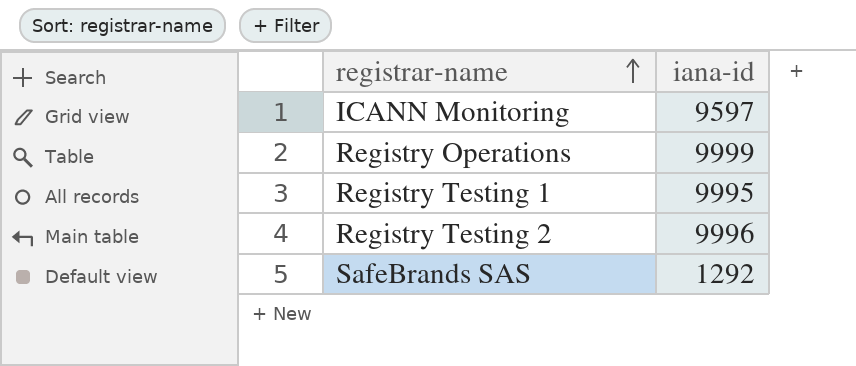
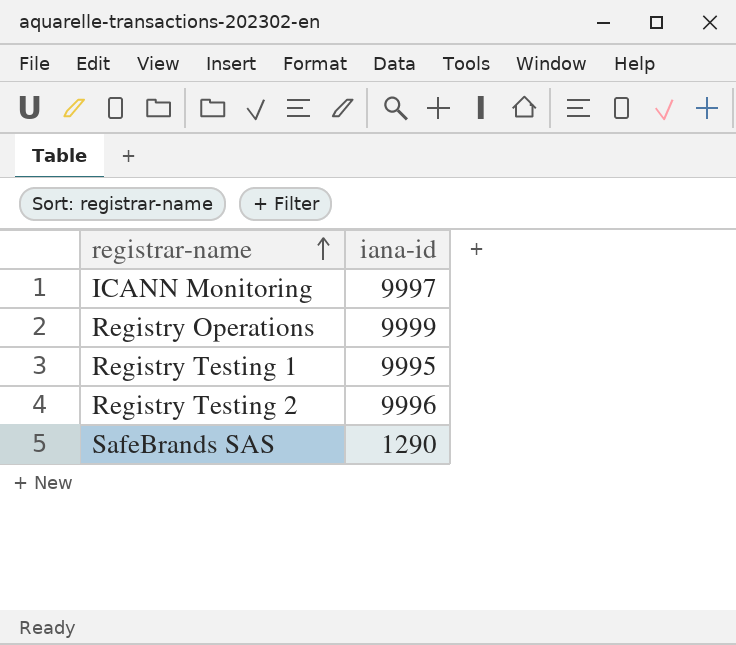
ICANN Monitoring | iana-id: 9597 -> 9997
SafeBrands SAS | iana-id: 1292 -> 1290

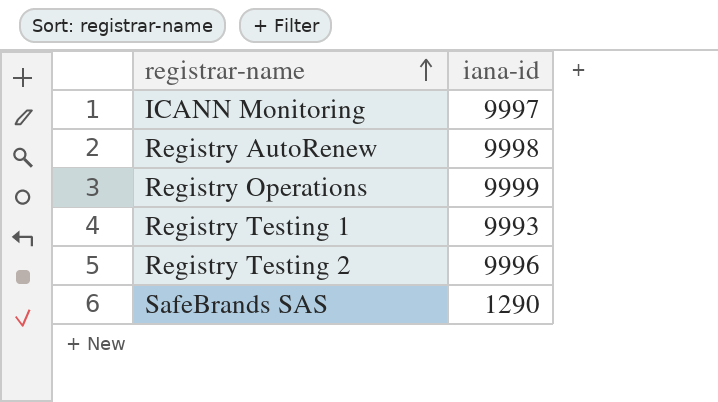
row Registry AutoRenew: none -> 9998
Registry Testing 1 | iana-id: 9995 -> 9993

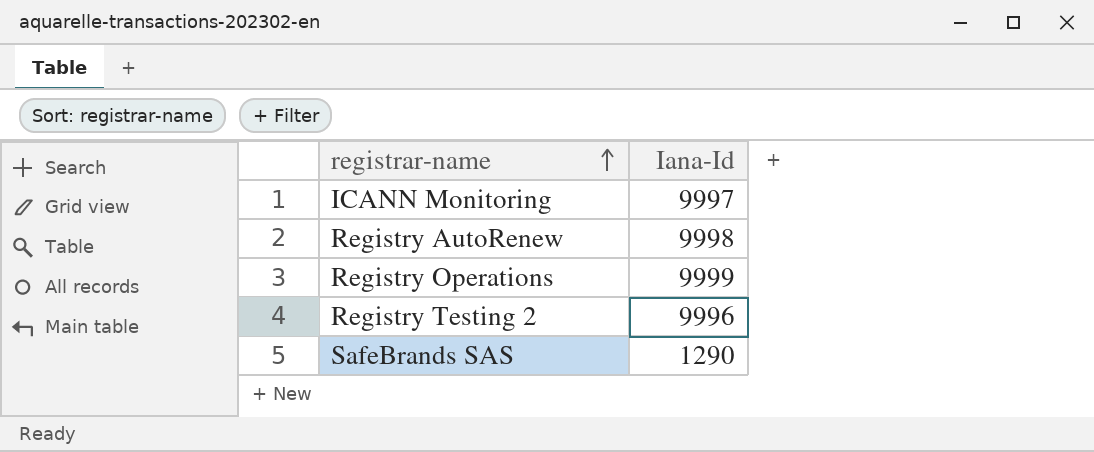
column name: iana-id -> Iana-Id
row Registry Testing 1: 9993 -> none

